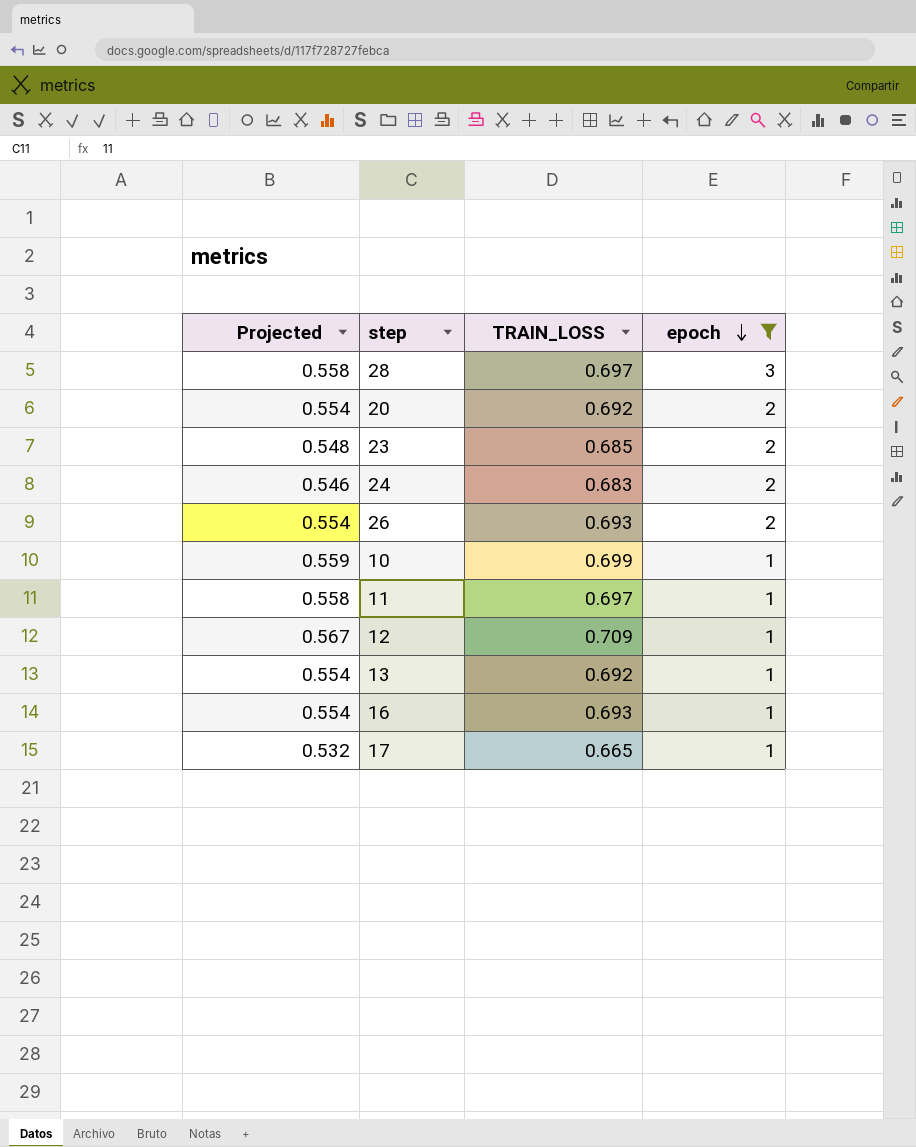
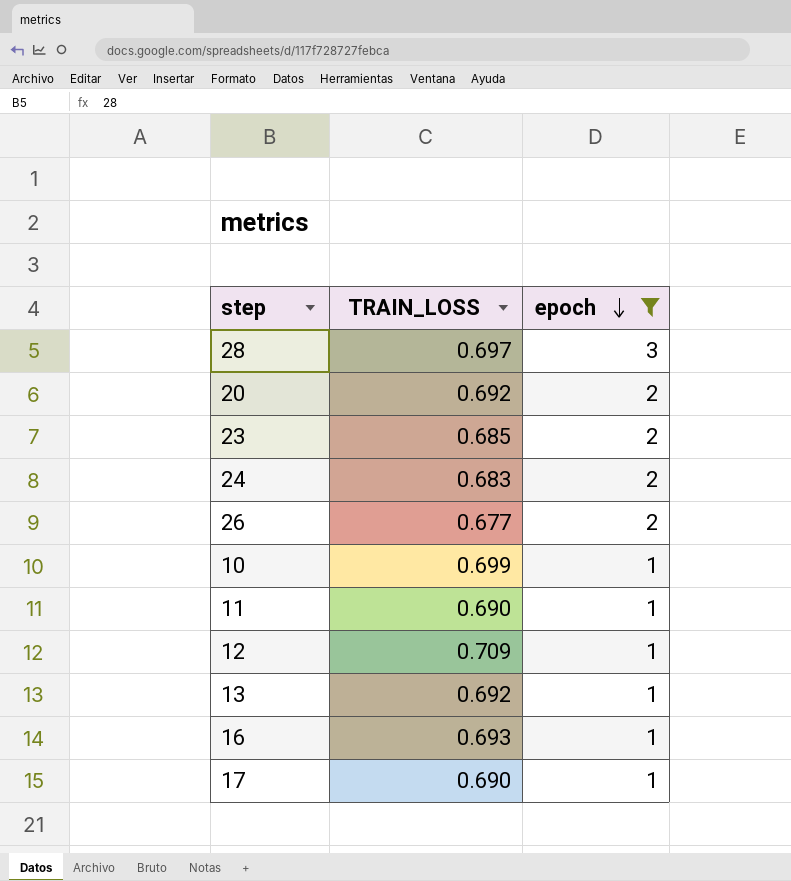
column Projected | formula: [TRAIN_LOSS] * 0.8 -> none
26 | TRAIN_LOSS: 0.693 -> 0.677
11 | TRAIN_LOSS: 0.697 -> 0.690
17 | TRAIN_LOSS: 0.665 -> 0.690

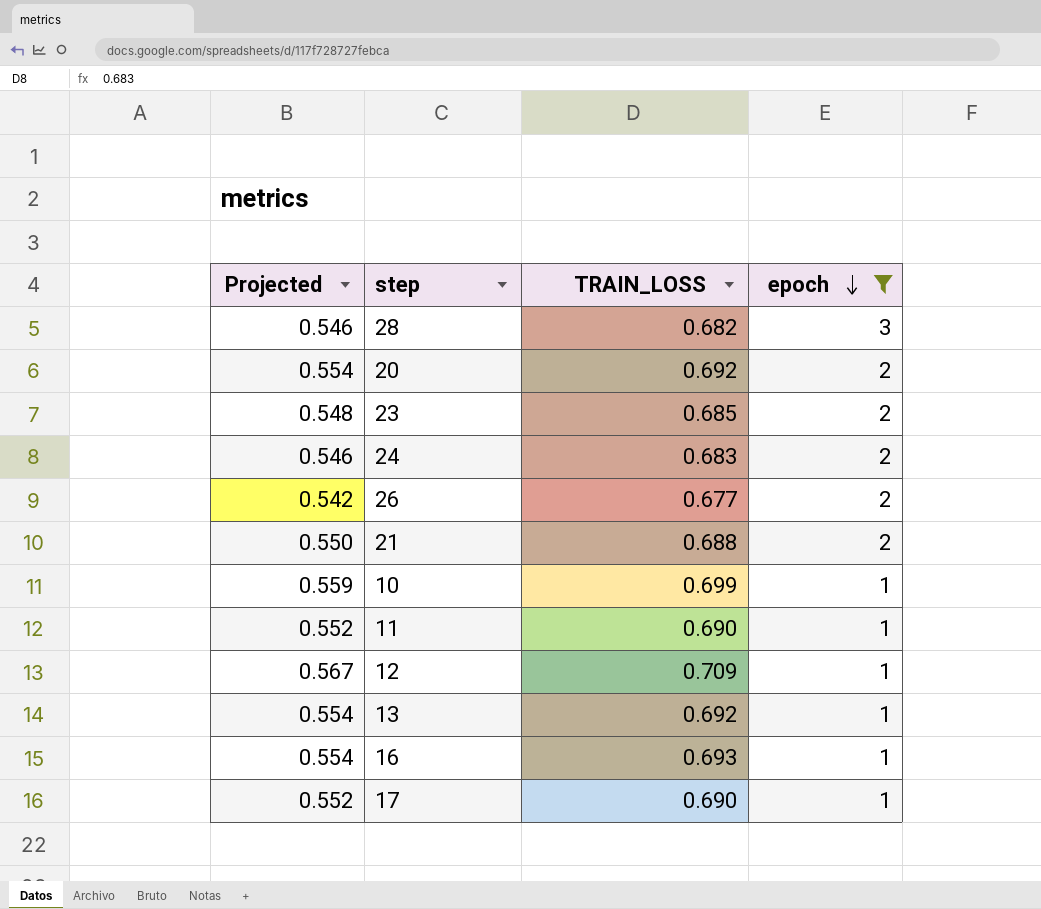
column Projected | formula: none -> [TRAIN_LOSS] * 0.8
28 | TRAIN_LOSS: 0.697 -> 0.682
row 21: none -> 0.550 | 0.688 | 2

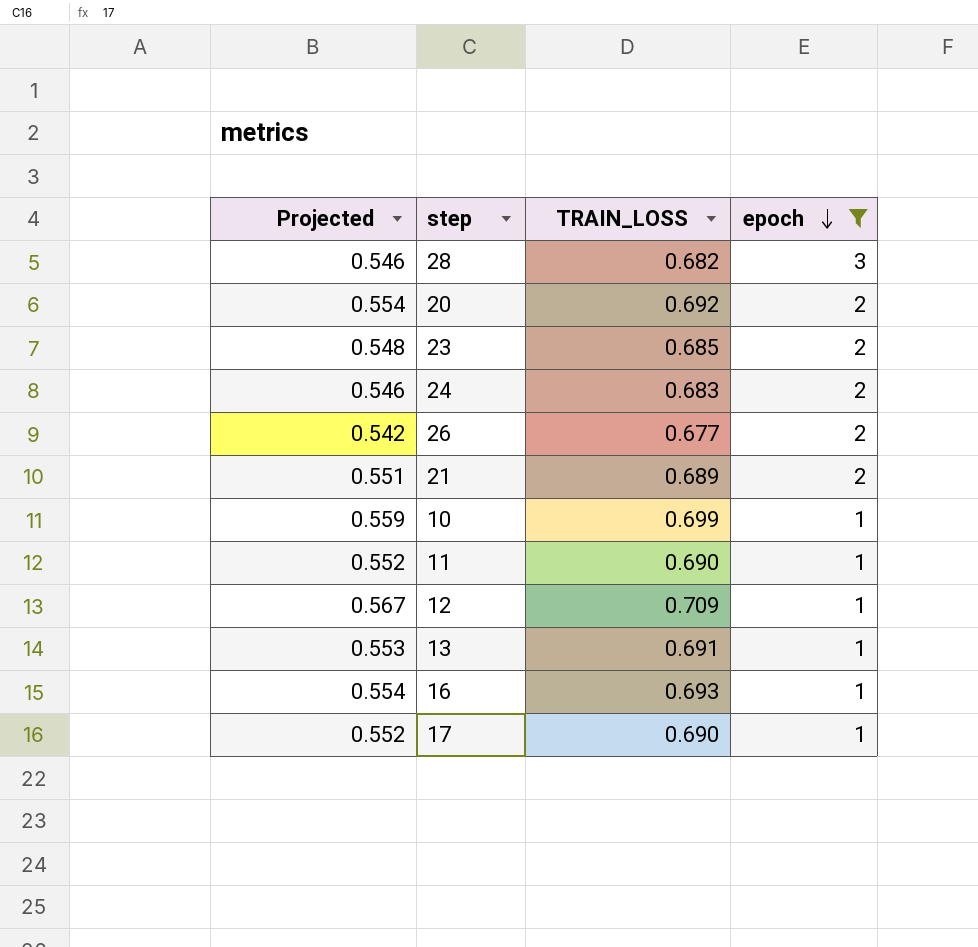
21 | Projected: 0.550 -> 0.551
21 | TRAIN_LOSS: 0.688 -> 0.689
13 | Projected: 0.554 -> 0.553
13 | TRAIN_LOSS: 0.692 -> 0.691

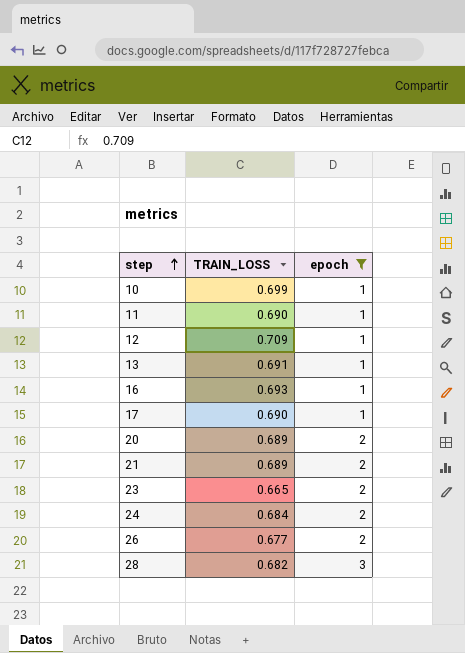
row order: epoch descending -> step ascending
column Projected | formula: [TRAIN_LOSS] * 0.8 -> none
20 | TRAIN_LOSS: 0.692 -> 0.689
23 | TRAIN_LOSS: 0.685 -> 0.665
24 | TRAIN_LOSS: 0.683 -> 0.684

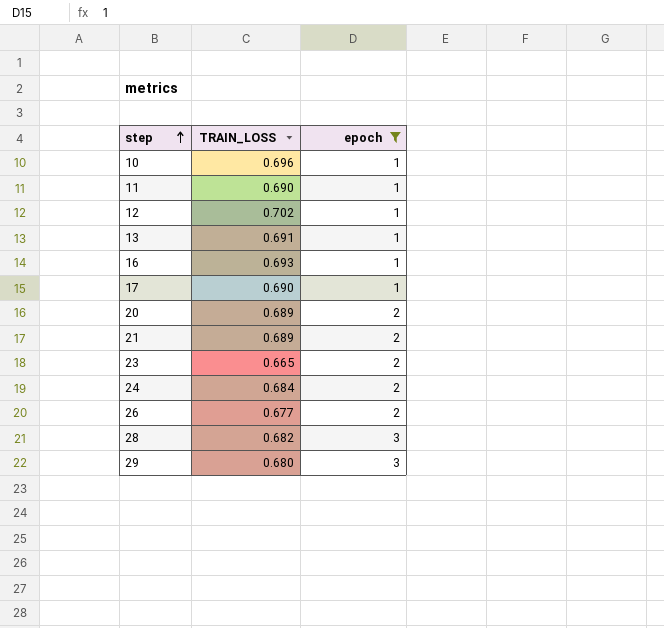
10 | TRAIN_LOSS: 0.699 -> 0.696
12 | TRAIN_LOSS: 0.709 -> 0.702
row 29: none -> 0.680 | 3

